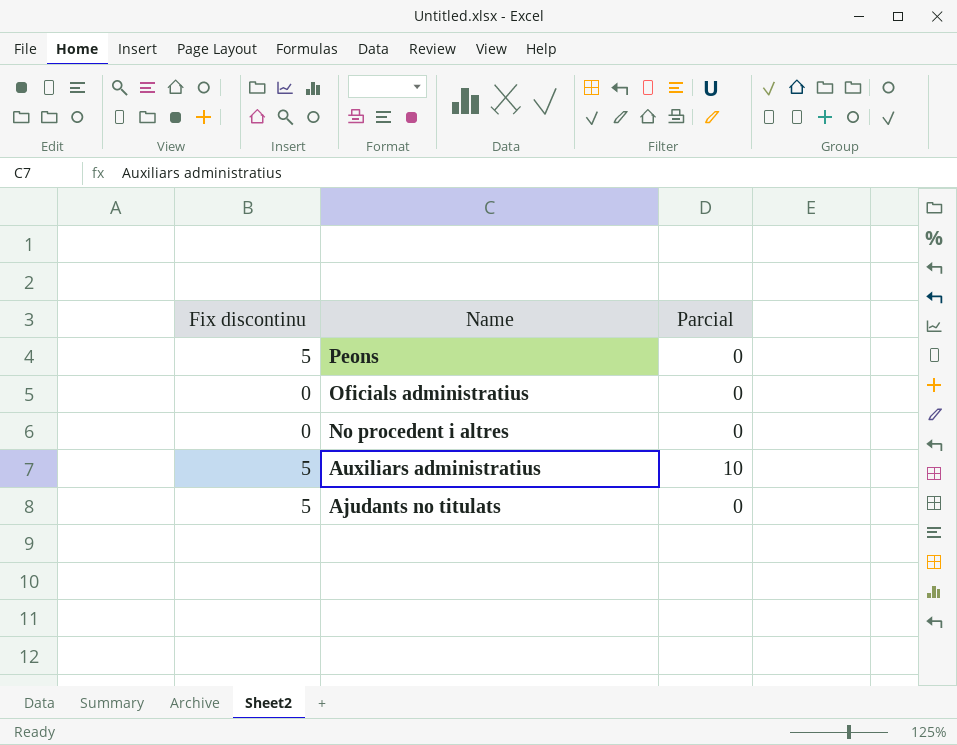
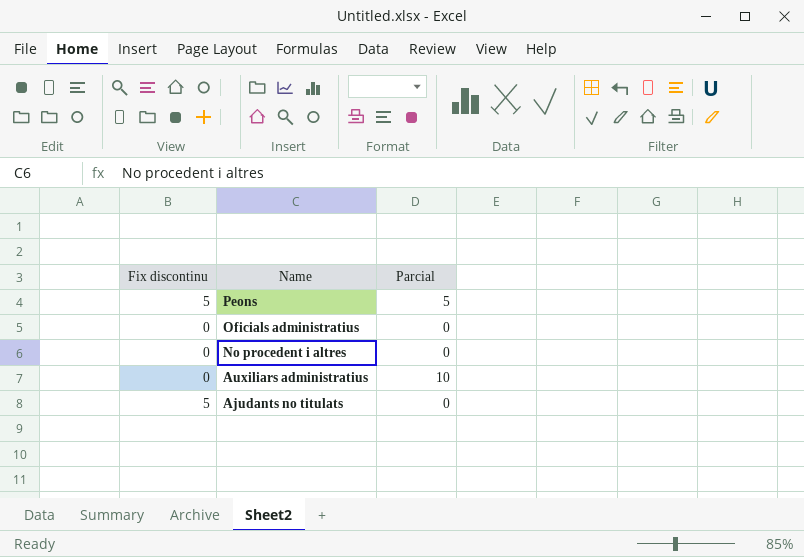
Peons | Parcial: 0 -> 5
Auxiliars administratius | Fix discontinu: 5 -> 0

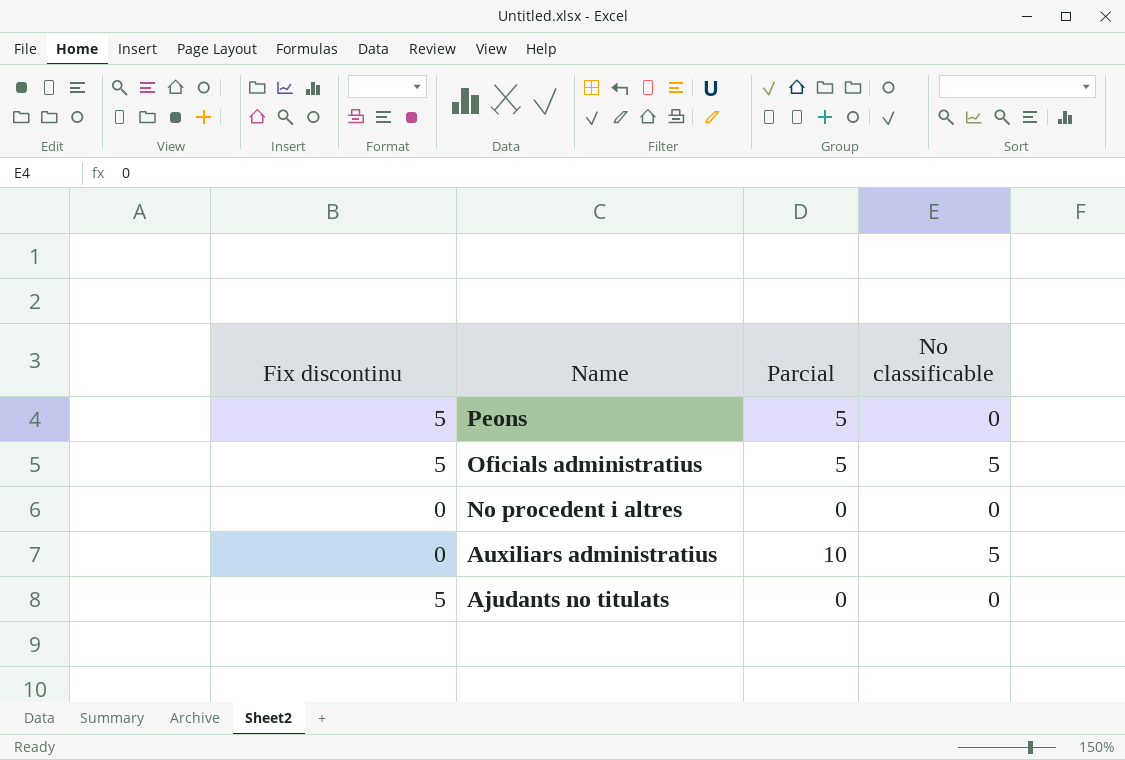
column No classificable | position: none -> 4
Oficials administratius | Fix discontinu: 0 -> 5
Oficials administratius | Parcial: 0 -> 5

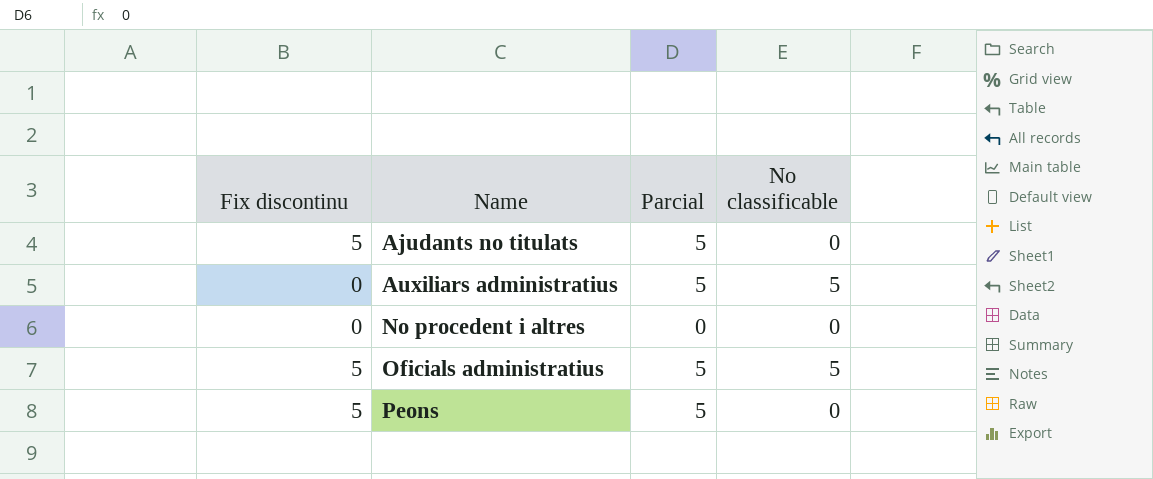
row order: Name descending -> Name ascending
Ajudants no titulats | Parcial: 0 -> 5
Auxiliars administratius | Parcial: 10 -> 5

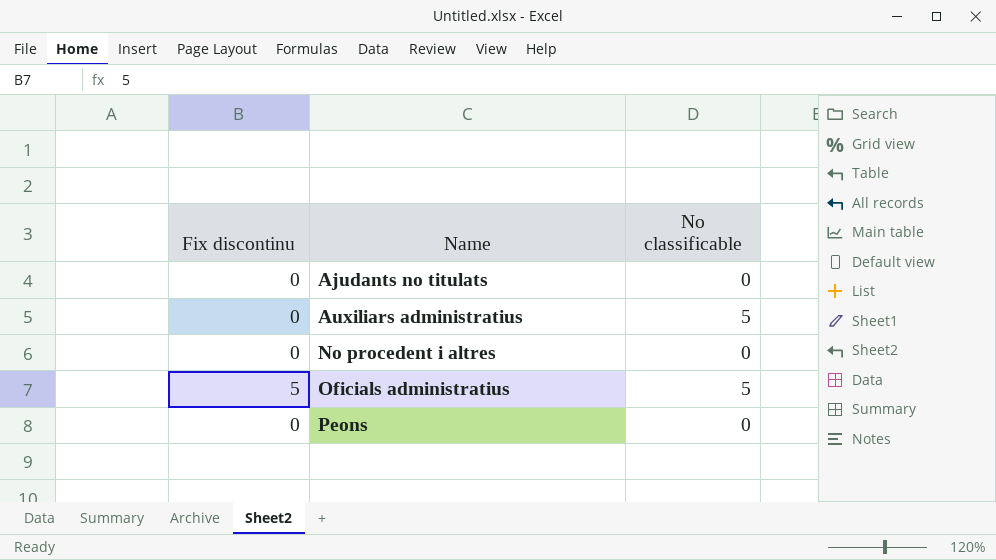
column Parcial | position: 3 -> none
Ajudants no titulats | Fix discontinu: 5 -> 0
Peons | Fix discontinu: 5 -> 0

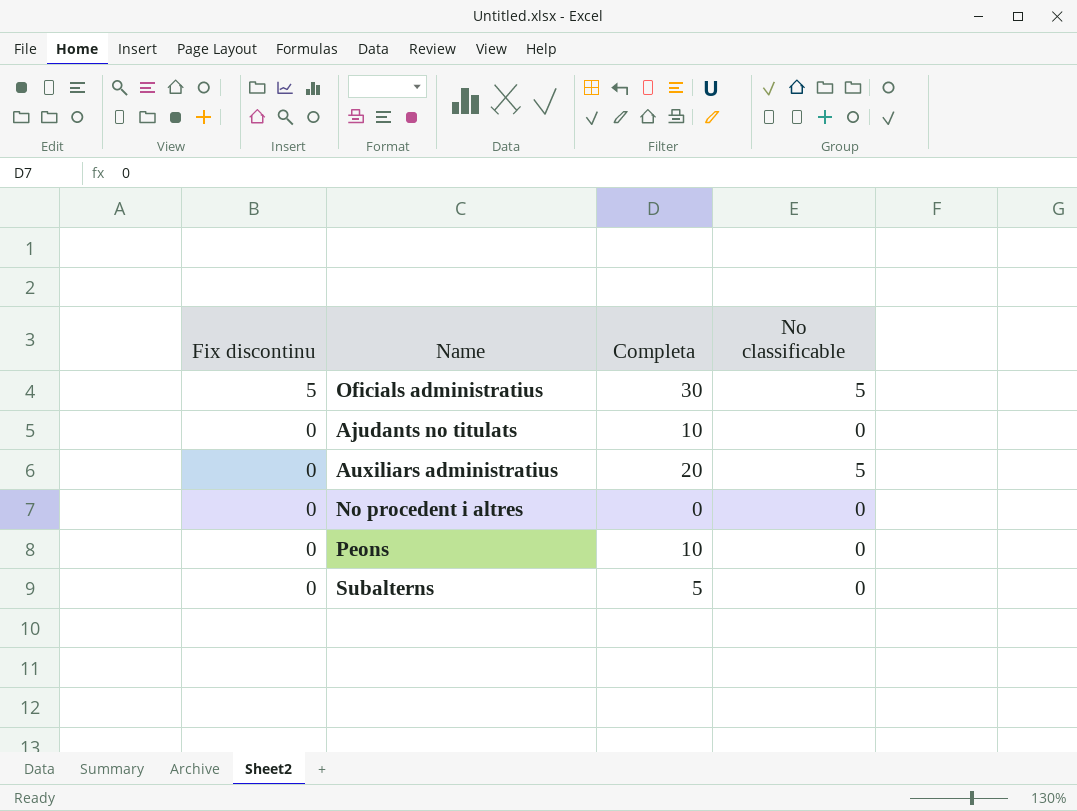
row order: Name ascending -> Fix discontinu descending
column Completa | position: none -> 3
row Subalterns: none -> 0 | 5 | 0

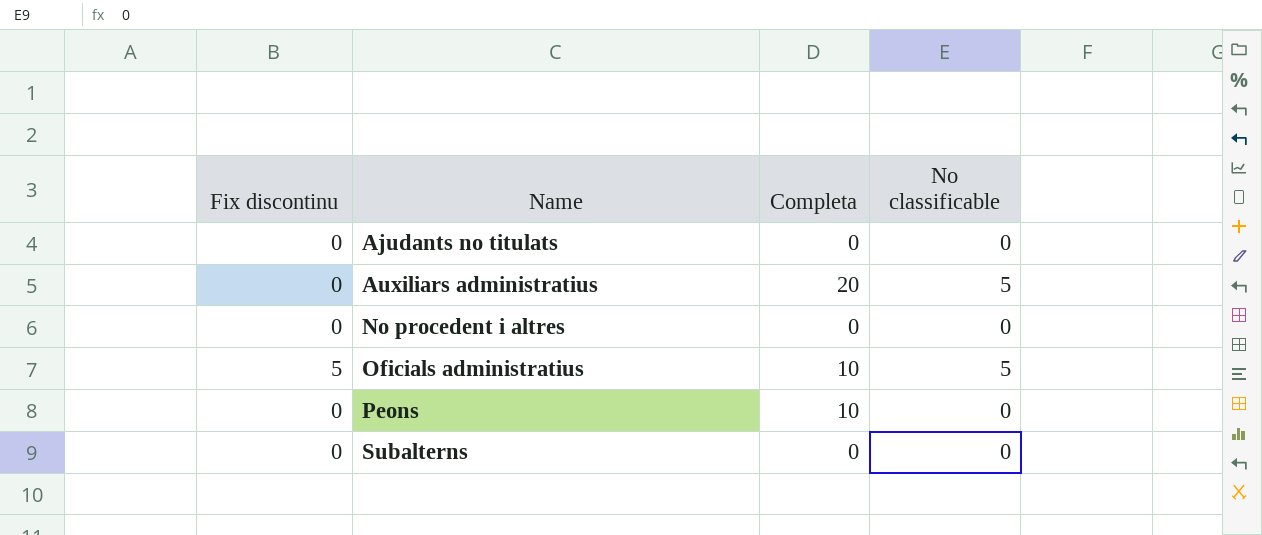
row order: Fix discontinu descending -> Name ascending
Ajudants no titulats | Completa: 10 -> 0
Oficials administratius | Completa: 30 -> 10
Subalterns | Completa: 5 -> 0

